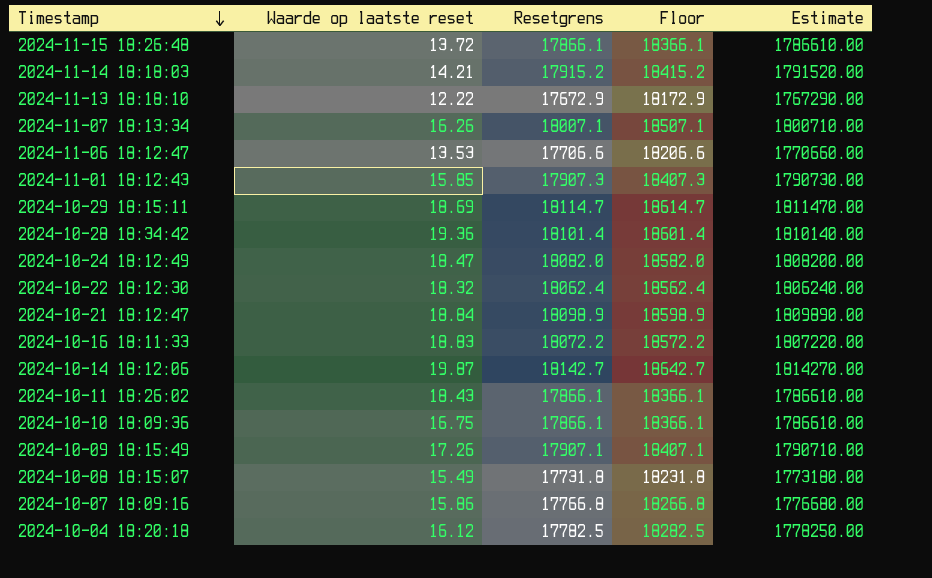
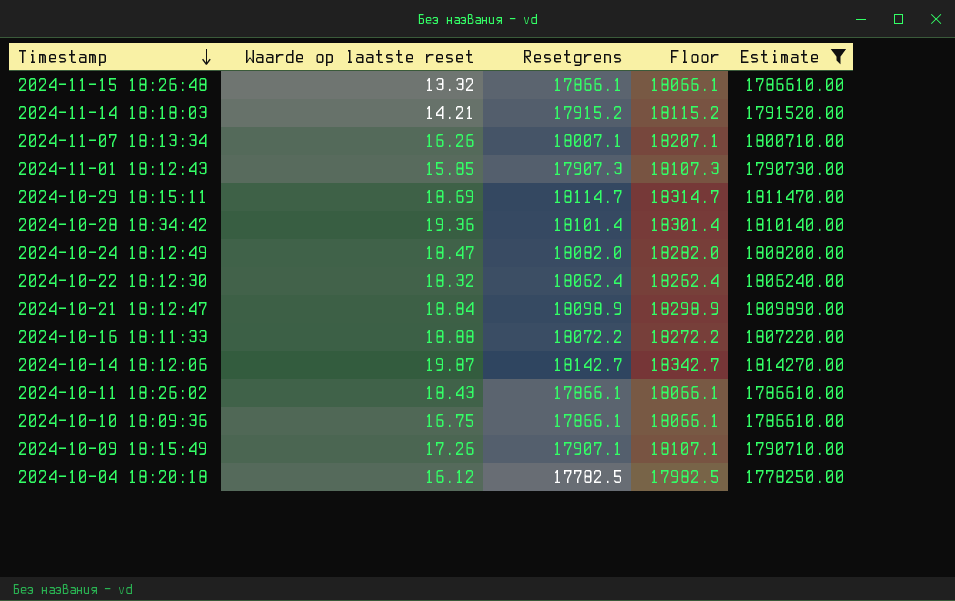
filter: none -> Estimate >= 1778250.00
column Floor | formula: [Resetgrens] + 500 -> [Resetgrens] + 200
2024-11-15 18:26:48 | Waarde op laatste reset: 13.72 -> 13.32
2024-10-16 18:11:33 | Waarde op laatste reset: 18.83 -> 18.88

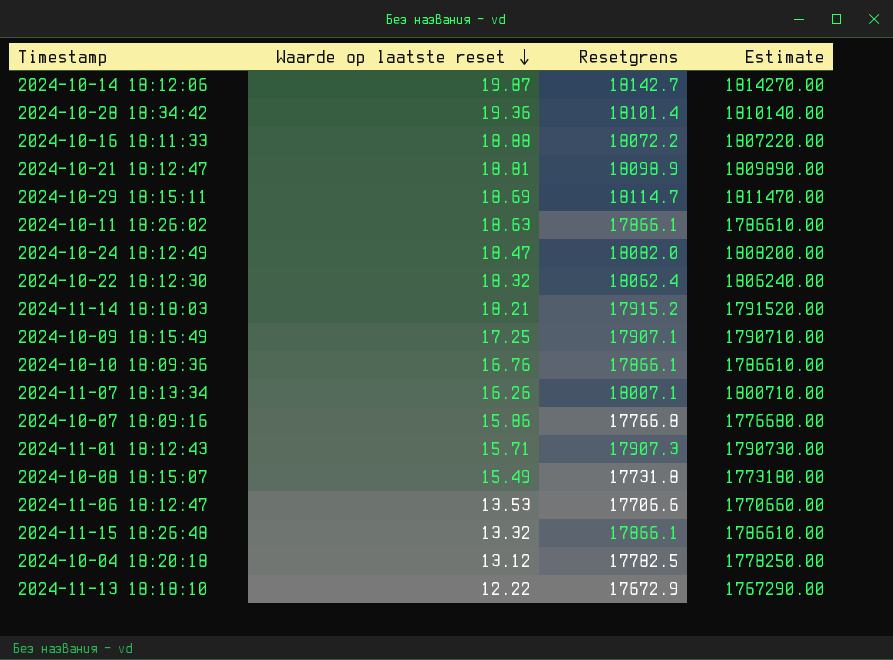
filter: Estimate >= 1778250.00 -> none
row order: Timestamp descending -> Waarde op laatste reset descending
column Floor | formula: [Resetgrens] + 200 -> none
2024-10-21 18:12:47 | Waarde op laatste reset: 18.84 -> 18.81
2024-10-11 18:26:02 | Waarde op laatste reset: 18.43 -> 18.63
2024-11-14 18:18:03 | Waarde op laatste reset: 14.21 -> 18.21
2024-10-09 18:15:49 | Waarde op laatste reset: 17.26 -> 17.25
2024-10-10 18:09:36 | Waarde op laatste reset: 16.75 -> 16.76
2024-11-01 18:12:43 | Waarde op laatste reset: 15.85 -> 15.71
2024-10-04 18:20:18 | Waarde op laatste reset: 16.12 -> 13.12

